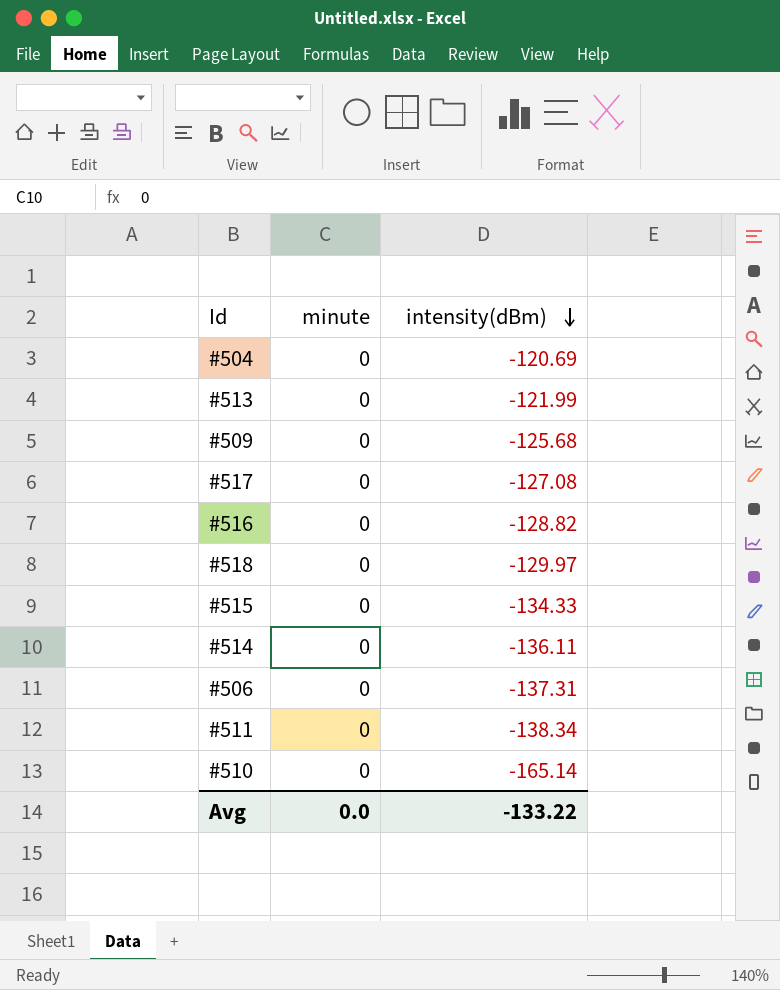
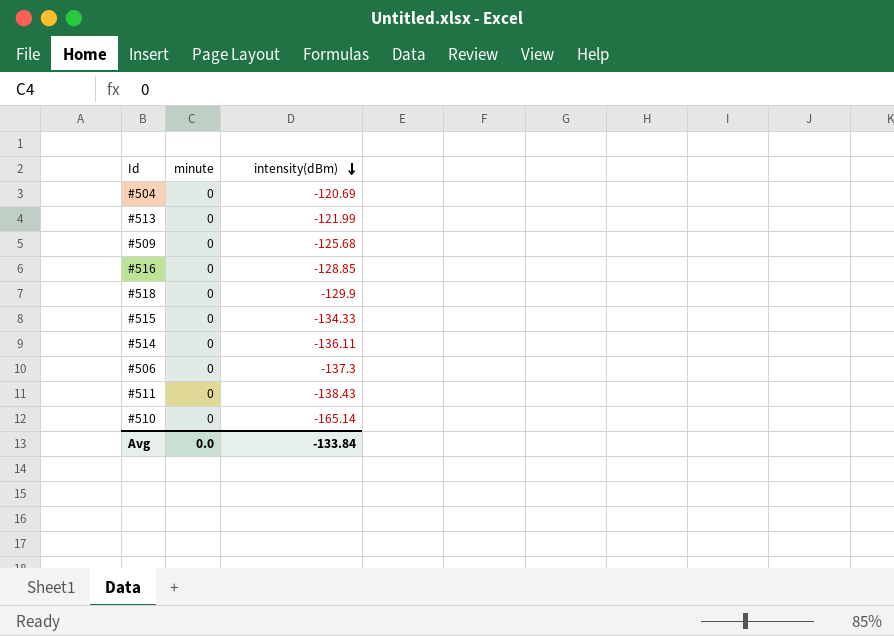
row #517: 0 | -127.08 -> none
#516 | intensity(dBm): -128.82 -> -128.85
#518 | intensity(dBm): -129.97 -> -129.9
#506 | intensity(dBm): -137.31 -> -137.3
#511 | intensity(dBm): -138.34 -> -138.43
Avg | intensity(dBm): -133.22 -> -133.84

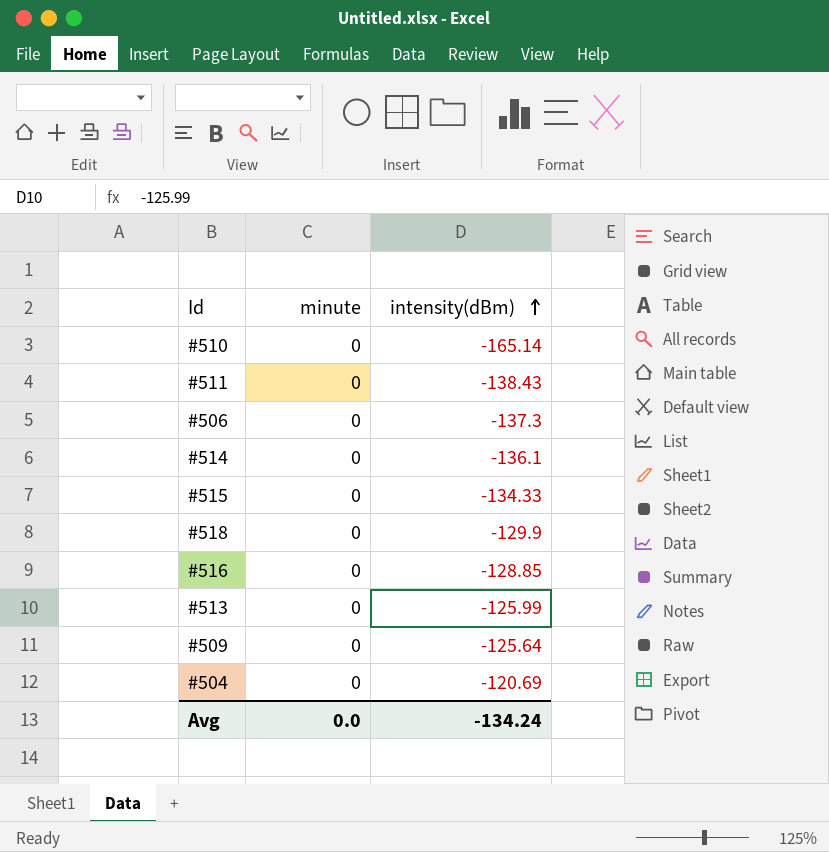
row order: intensity(dBm) descending -> intensity(dBm) ascending
#514 | intensity(dBm): -136.11 -> -136.1
#513 | intensity(dBm): -121.99 -> -125.99
#509 | intensity(dBm): -125.68 -> -125.64
Avg | intensity(dBm): -133.84 -> -134.24

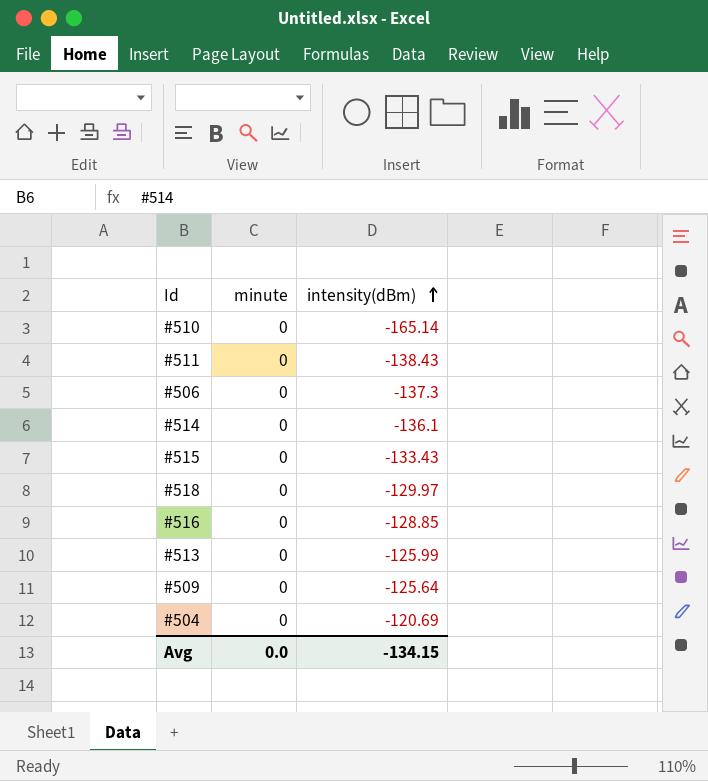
#515 | intensity(dBm): -134.33 -> -133.43
#518 | intensity(dBm): -129.9 -> -129.97
Avg | intensity(dBm): -134.24 -> -134.15

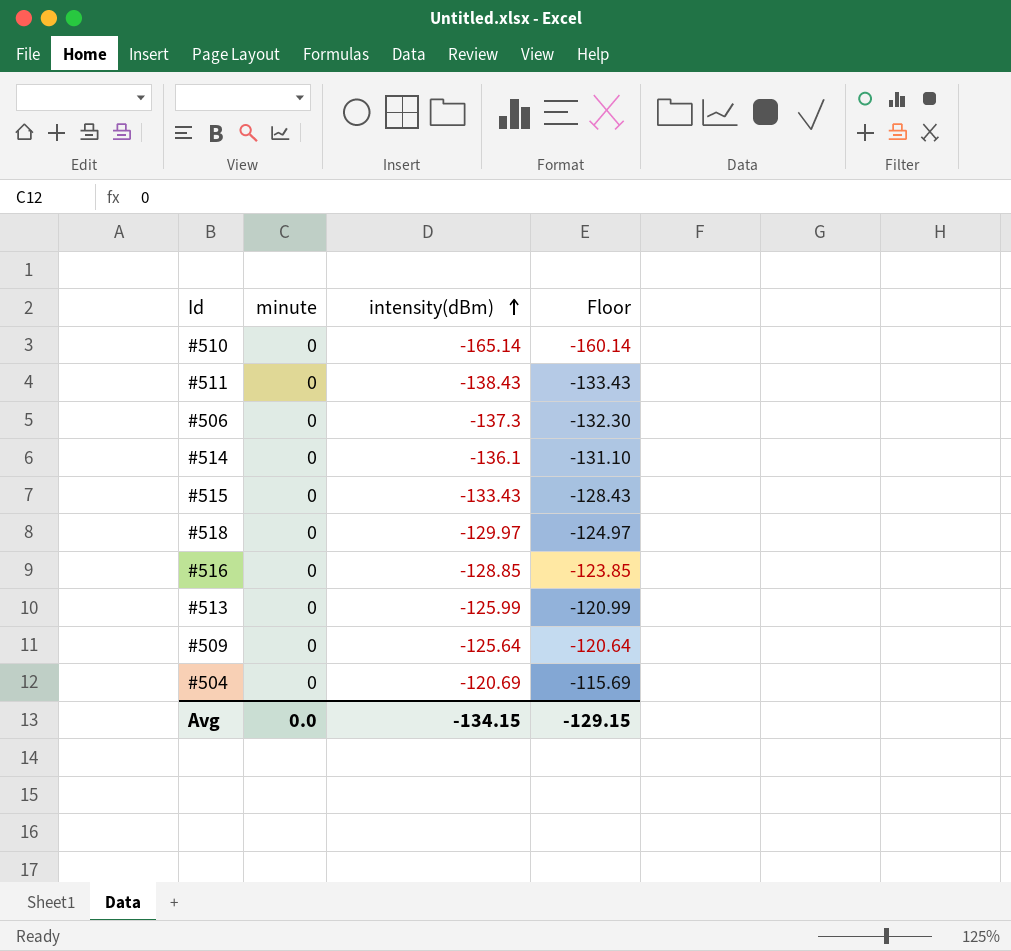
column Floor | formula: none -> [intensity(dBm)] + 5

